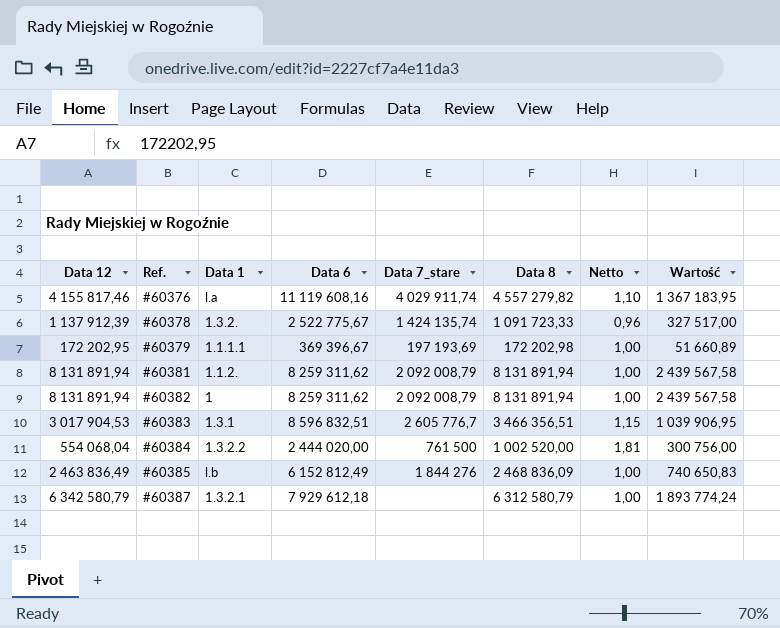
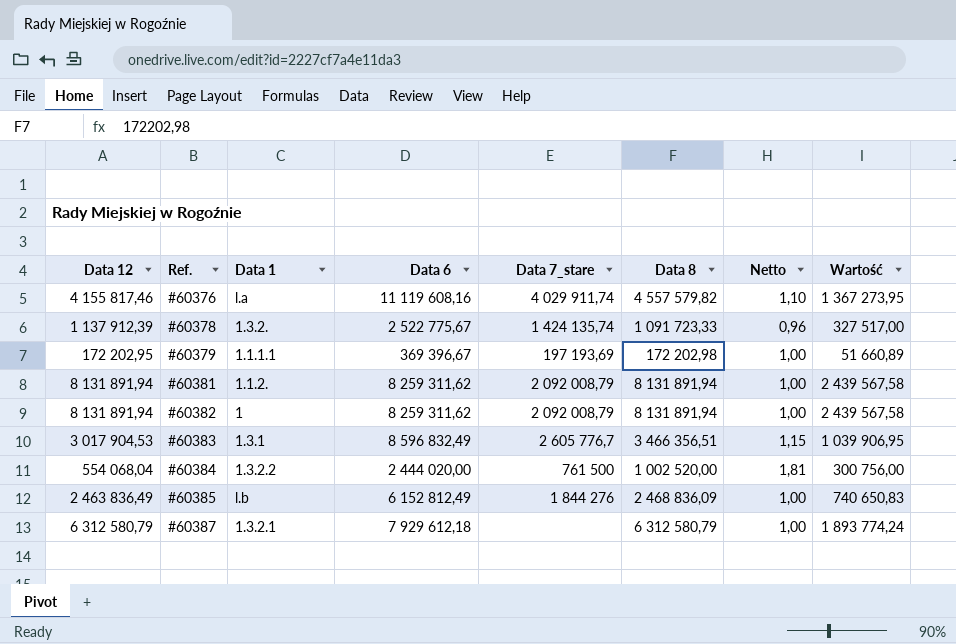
#60376 | Data 8: 4 557 279,82 -> 4 557 579,82
#60376 | Wartość: 1 367 183,95 -> 1 367 273,95
#60383 | Data 6: 8 596 832,51 -> 8 596 832,49
#60387 | Data 12: 6 342 580,79 -> 6 312 580,79

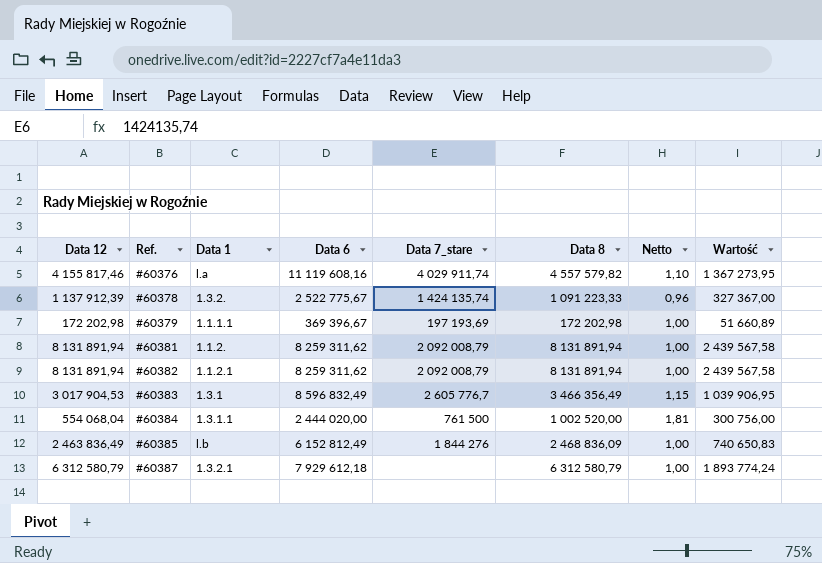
#60378 | Data 8: 1 091 723,33 -> 1 091 223,33
#60378 | Wartość: 327 517,00 -> 327 367,00
#60379 | Data 12: 172 202,95 -> 172 202,98
#60382 | Data 1: 1 -> 1.1.2.1
#60383 | Data 8: 3 466 356,51 -> 3 466 356,49
#60384 | Data 1: 1.3.2.2 -> 1.3.1.1

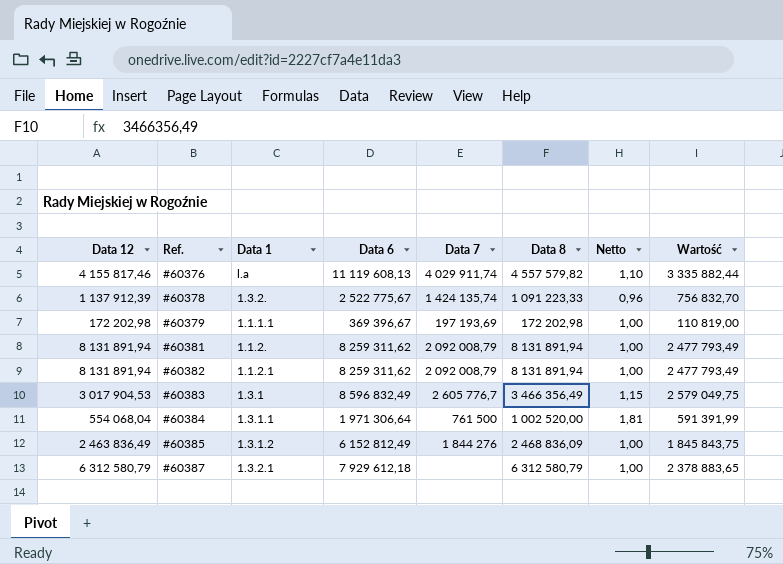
column name: Data 7_stare -> Data 7
column Wartość | formula: [Data 8] * 0,3 -> [Data 6] * 0,3
#60376 | Data 6: 11 119 608,16 -> 11 119 608,13
#60384 | Data 6: 2 444 020,00 -> 1 971 306,64
#60385 | Data 1: l.b -> 1.3.1.2

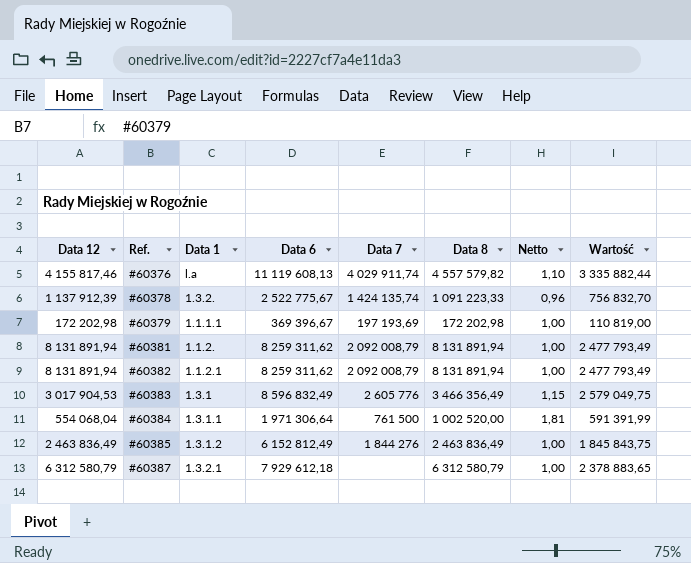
#60383 | Data 7: 2 605 776,7 -> 2 605 776
#60385 | Data 8: 2 468 836,09 -> 2 463 836,49

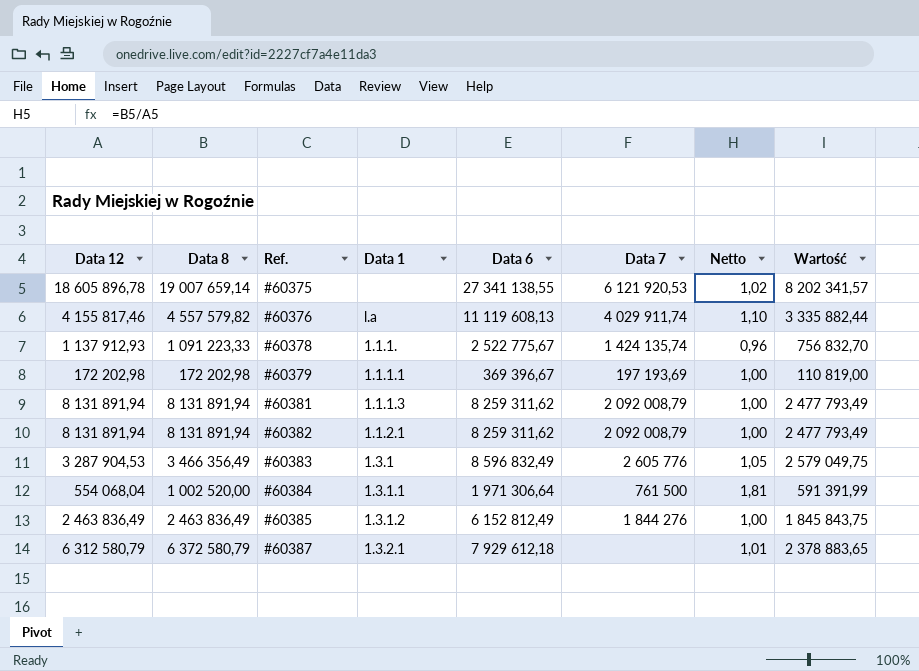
column Data 8 | position: 6 -> 2
row #60375: none -> 18 605 896,78 | 19 007 659,14 | none | 27 341 138,55 | 6 121 920,53 | 1,02 | 8 202 341,57
#60378 | Data 12: 1 137 912,39 -> 1 137 912,93
#60378 | Data 1: 1.3.2. -> 1.1.1.
#60381 | Data 1: 1.1.2. -> 1.1.1.3
#60383 | Data 12: 3 017 904,53 -> 3 287 904,53
#60383 | Netto: 1,15 -> 1,05
#60387 | Data 8: 6 312 580,79 -> 6 372 580,79
#60387 | Netto: 1,00 -> 1,01

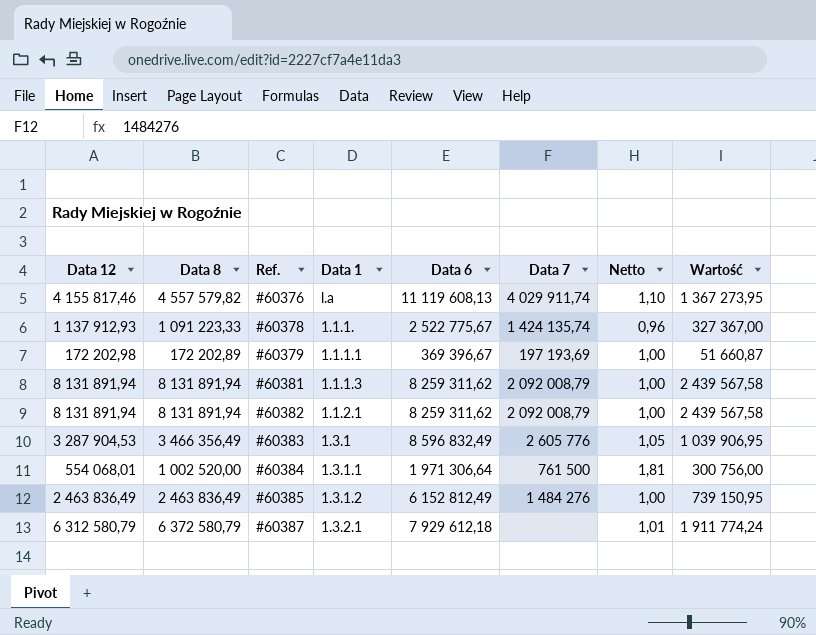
column Wartość | formula: [Data 6] * 0,3 -> [Data 8] * 0,3
row #60375: 18 605 896,78 | 19 007 659,14 | none | 27 341 138,55 | 6 121 920,53 | 1,02 | 8 202 341,57 -> none
#60379 | Data 8: 172 202,98 -> 172 202,89
#60384 | Data 12: 554 068,04 -> 554 068,01
#60385 | Data 7: 1 844 276 -> 1 484 276

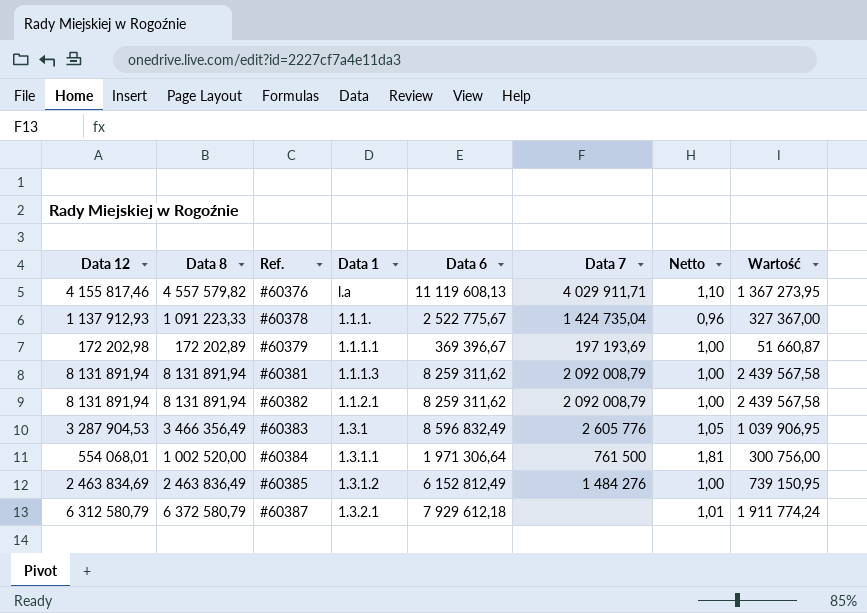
#60376 | Data 7: 4 029 911,74 -> 4 029 911,71
#60378 | Data 7: 1 424 135,74 -> 1 424 735,04
#60385 | Data 12: 2 463 836,49 -> 2 463 834,69

